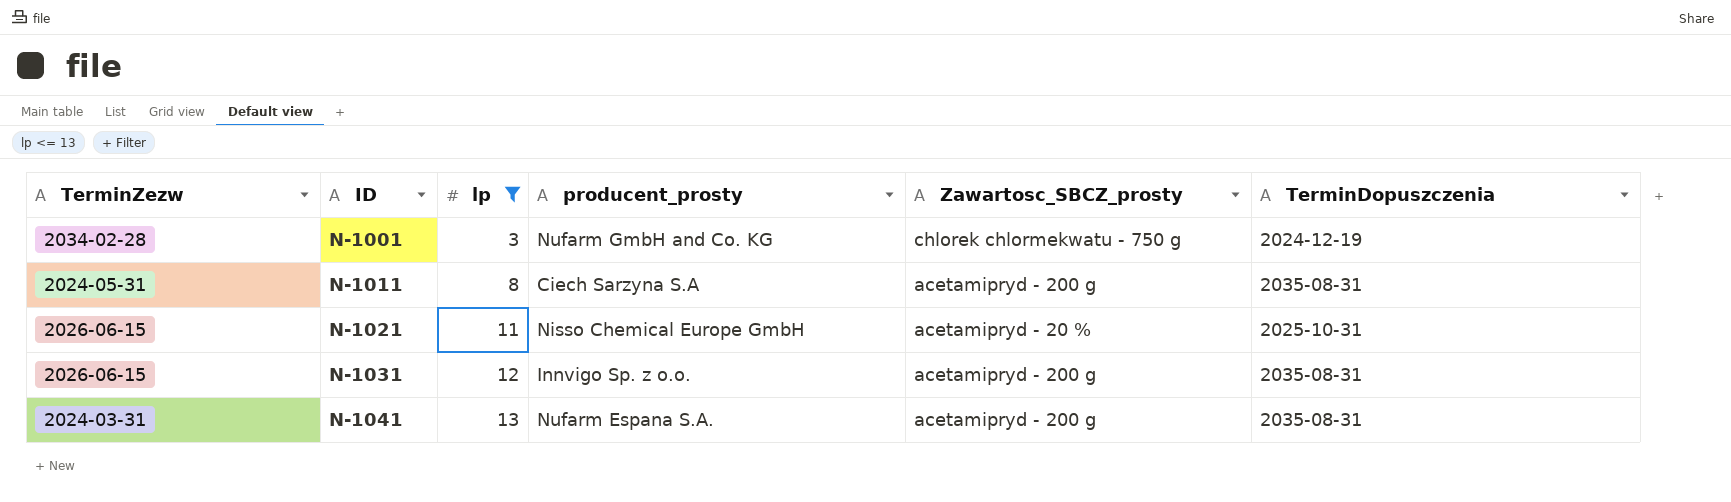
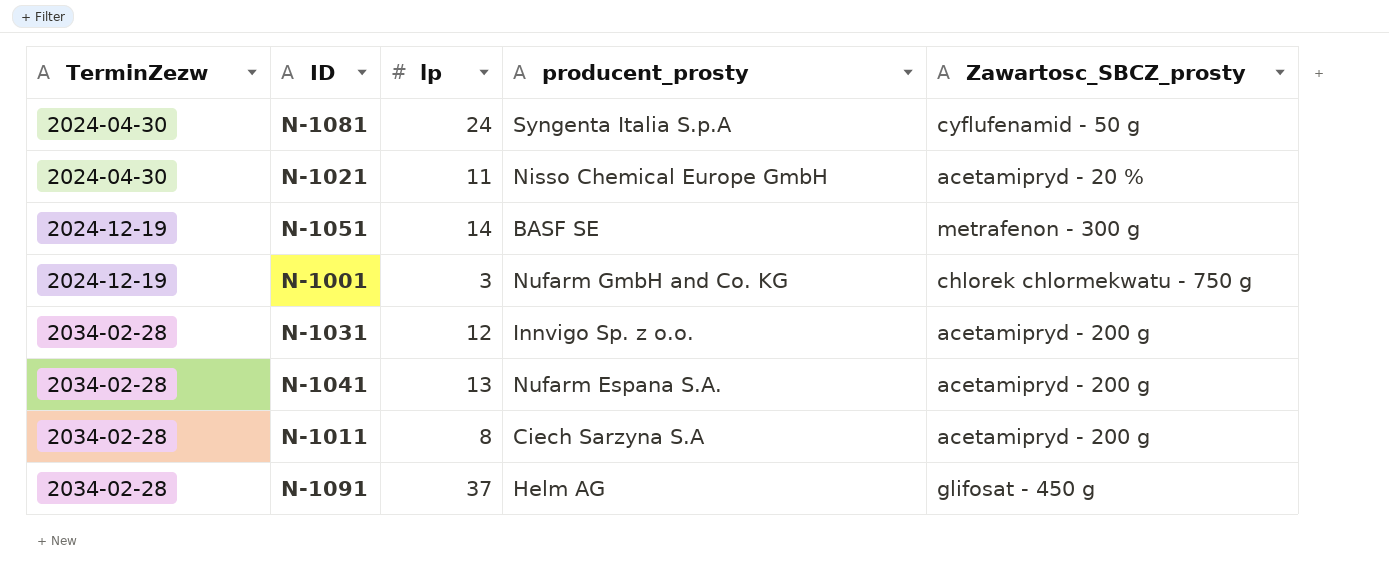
filter: lp <= 13 -> none
row order: ID ascending -> TerminZezw ascending
column TerminDopuszczenia | position: 6 -> none
N-1021 | TerminZezw: 2026-06-15 -> 2024-04-30
N-1001 | TerminZezw: 2034-02-28 -> 2024-12-19
N-1031 | TerminZezw: 2026-06-15 -> 2034-02-28
N-1041 | TerminZezw: 2024-03-31 -> 2034-02-28
N-1011 | TerminZezw: 2024-05-31 -> 2034-02-28

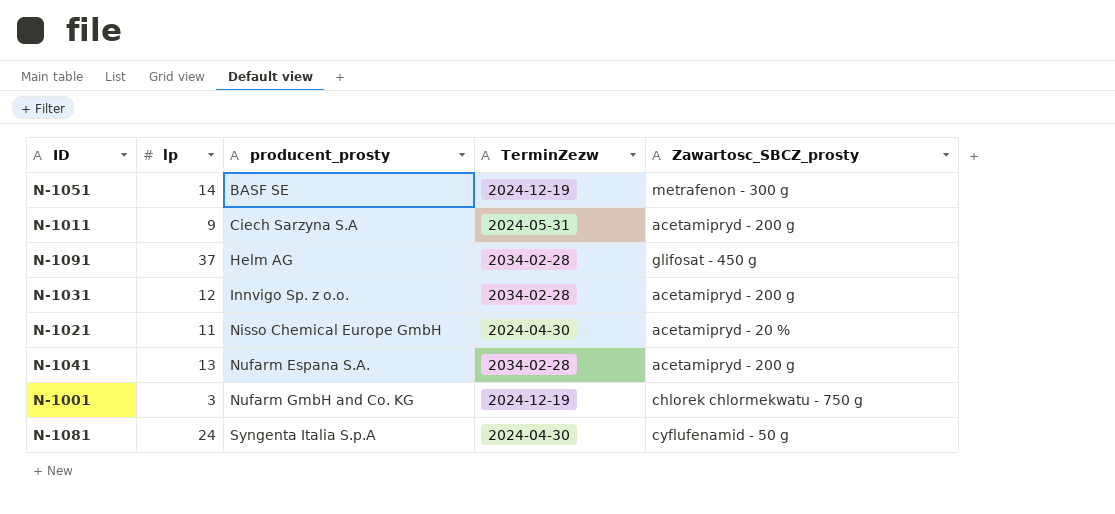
row order: TerminZezw ascending -> producent_prosty ascending
column TerminZezw | position: 1 -> 4
N-1011 | lp: 8 -> 9
N-1011 | TerminZezw: 2034-02-28 -> 2024-05-31

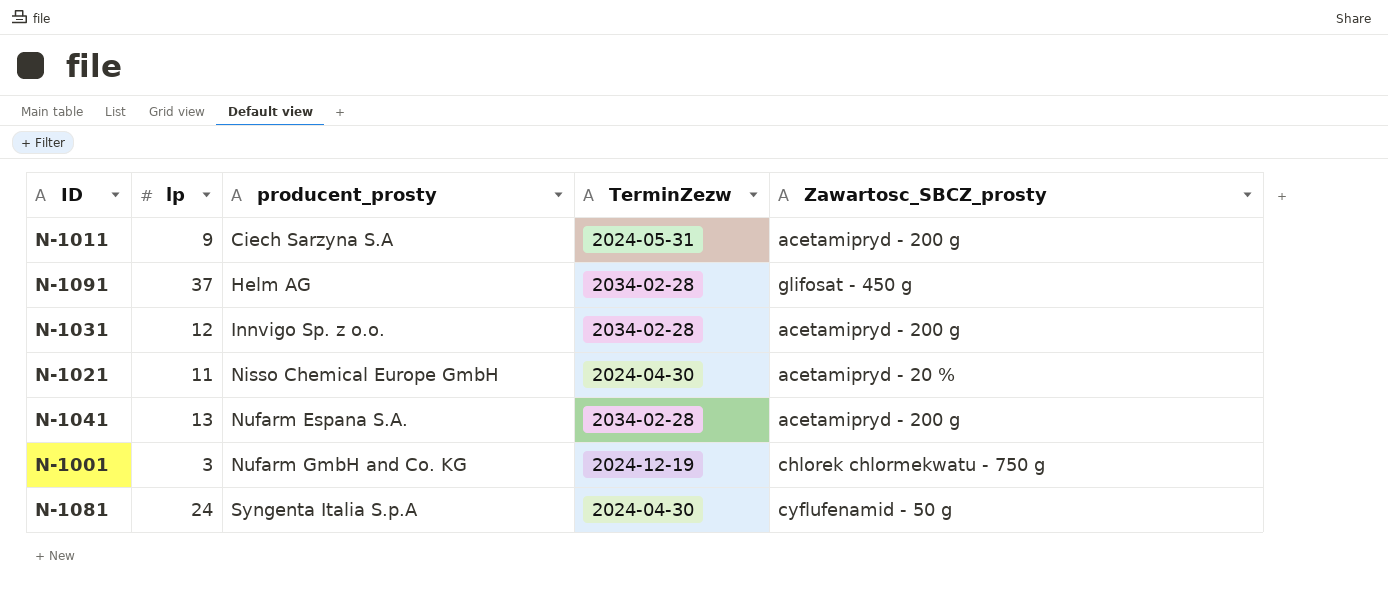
row N-1051: 14 | BASF SE | 2024-12-19 | metrafenon - 300 g -> none

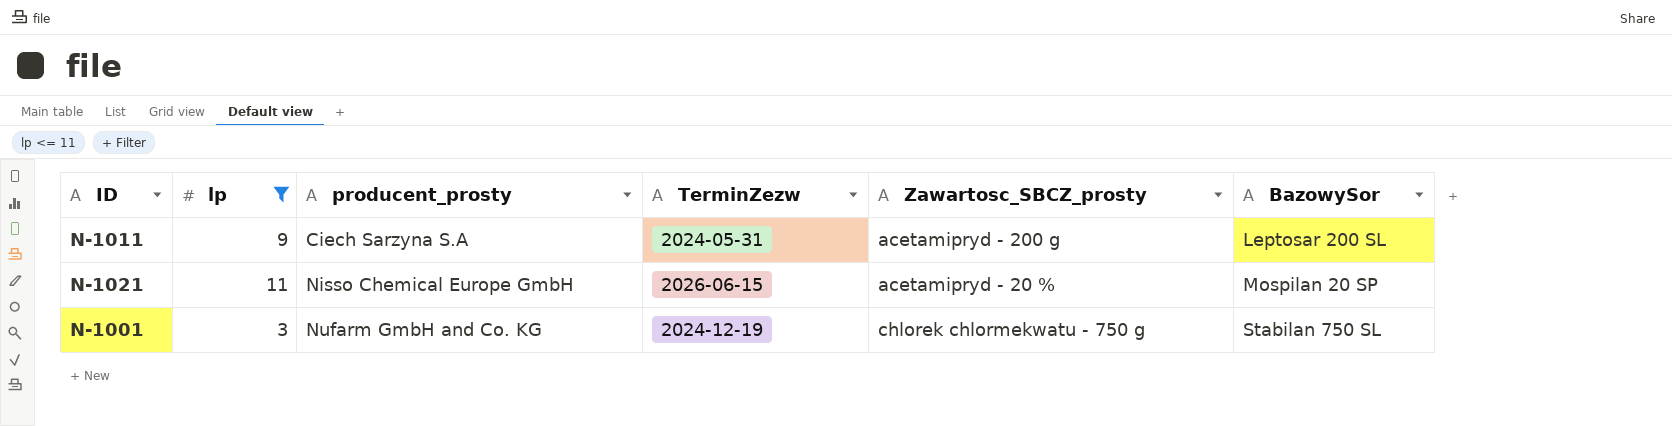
filter: none -> lp <= 11
column BazowySor | position: none -> 6
N-1021 | TerminZezw: 2024-04-30 -> 2026-06-15

